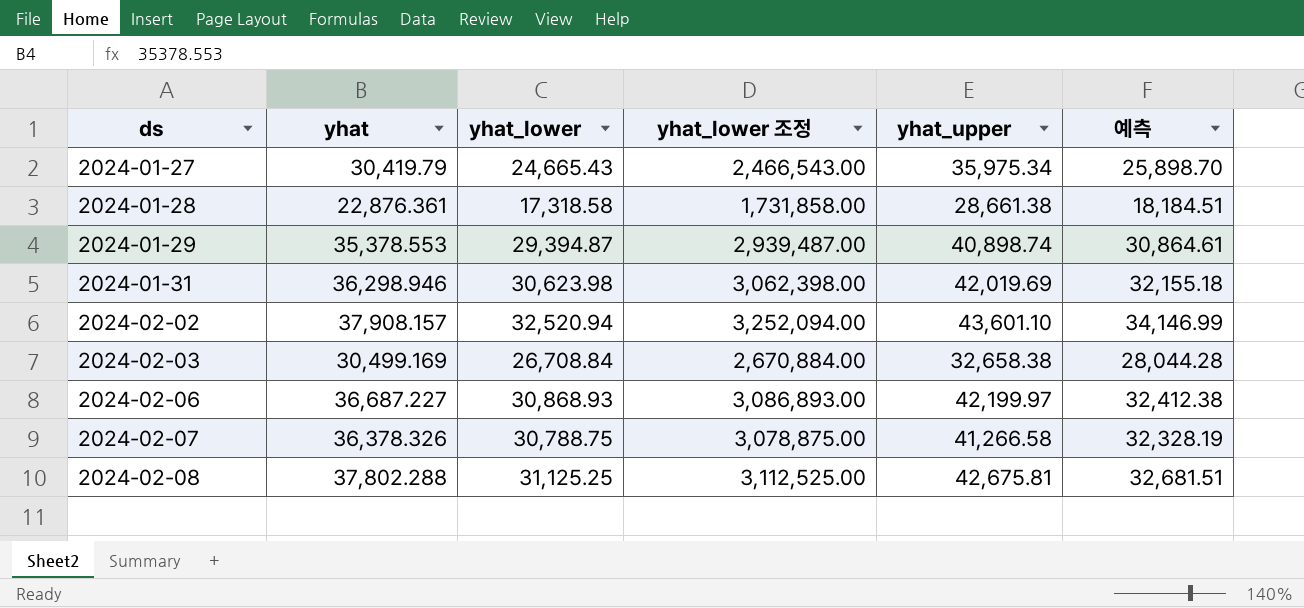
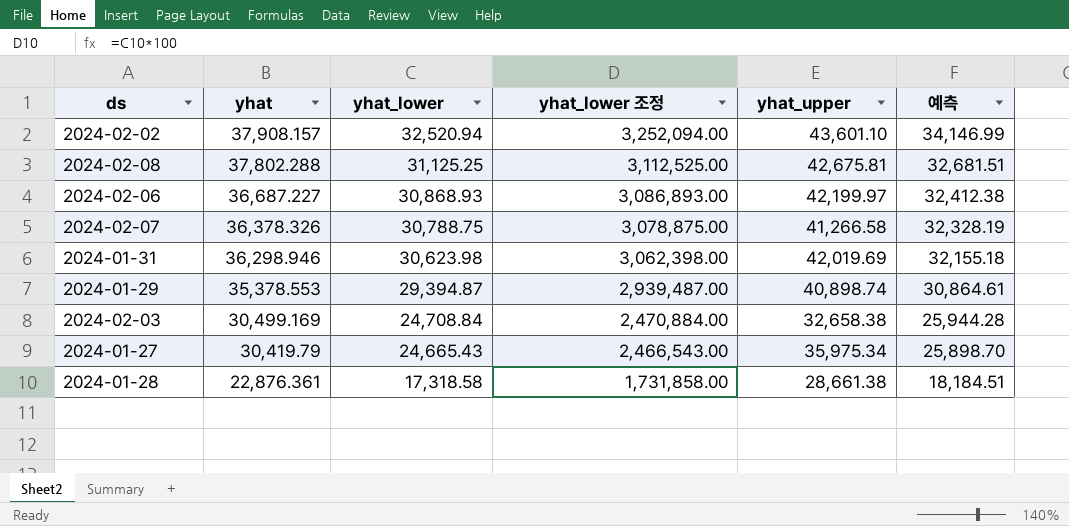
row order: ds ascending -> yhat descending
2024-02-03 | yhat_lower: 26,708.84 -> 24,708.84
2024-02-03 | yhat_lower 조정: 2,670,884.00 -> 2,470,884.00
2024-02-03 | 예측: 28,044.28 -> 25,944.28

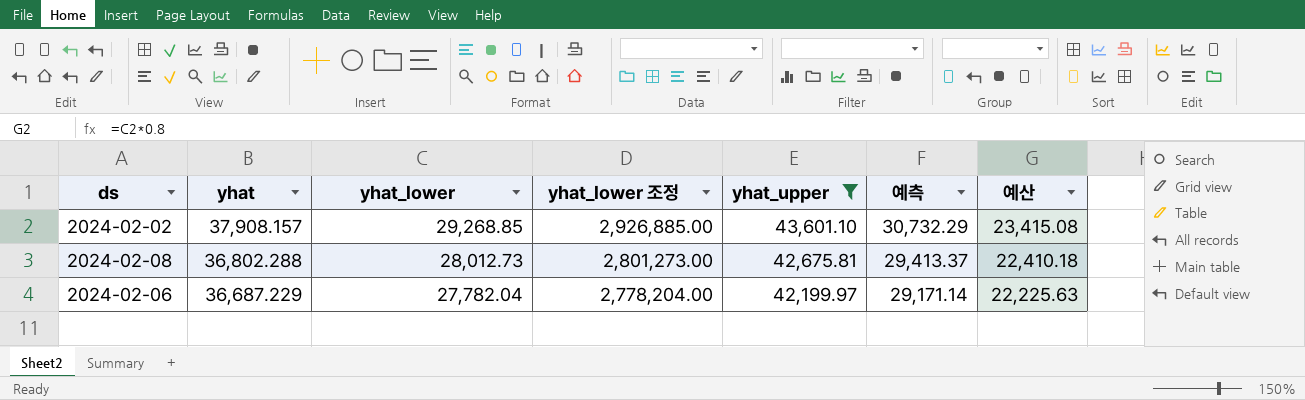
filter: none -> yhat_upper >= 42,199.97
column 예산 | formula: none -> [yhat_lower] * 0.8
2024-02-02 | yhat_lower: 32,520.94 -> 29,268.85
2024-02-02 | yhat_lower 조정: 3,252,094.00 -> 2,926,885.00
2024-02-02 | 예측: 34,146.99 -> 30,732.29
2024-02-08 | yhat: 37,802.288 -> 36,802.288
2024-02-08 | yhat_lower: 31,125.25 -> 28,012.73
2024-02-08 | yhat_lower 조정: 3,112,525.00 -> 2,801,273.00
2024-02-08 | 예측: 32,681.51 -> 29,413.37
2024-02-06 | yhat: 36,687.227 -> 36,687.229
2024-02-06 | yhat_lower: 30,868.93 -> 27,782.04
2024-02-06 | yhat_lower 조정: 3,086,893.00 -> 2,778,204.00
2024-02-06 | 예측: 32,412.38 -> 29,171.14

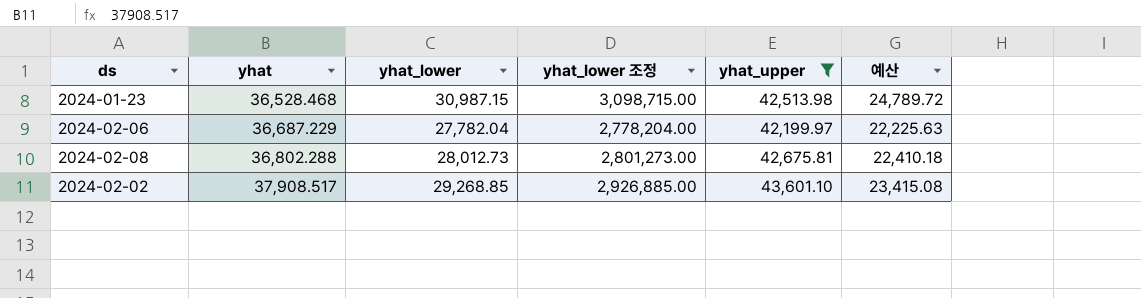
row order: yhat descending -> yhat ascending
column 예측 | formula: [yhat_lower] * 1.05 -> none
row 2024-01-23: none -> 36,528.468 | 30,987.15 | 3,098,715.00 | 42,513.98 | 24,789.72
2024-02-02 | yhat: 37,908.157 -> 37,908.517

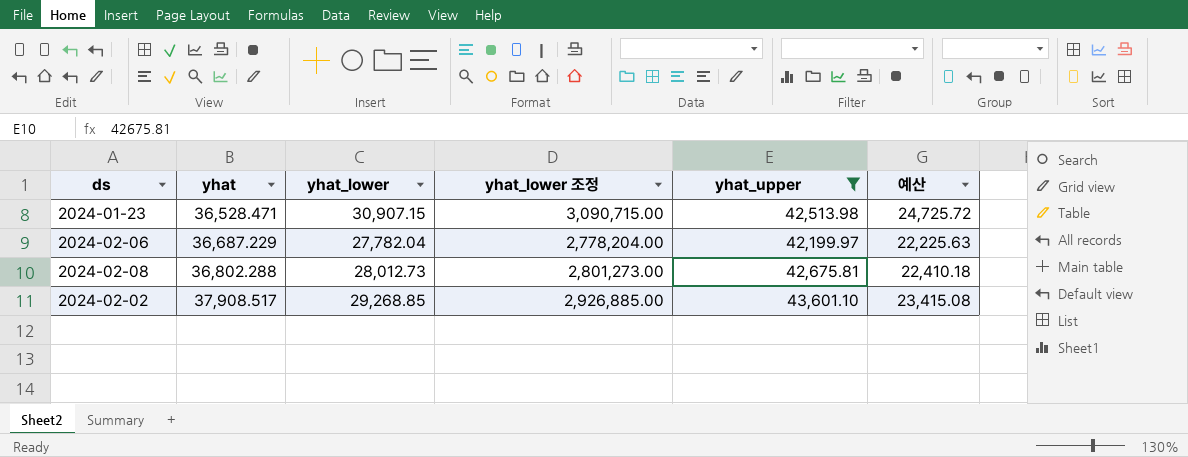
2024-01-23 | yhat: 36,528.468 -> 36,528.471
2024-01-23 | yhat_lower: 30,987.15 -> 30,907.15
2024-01-23 | yhat_lower 조정: 3,098,715.00 -> 3,090,715.00
2024-01-23 | 예산: 24,789.72 -> 24,725.72

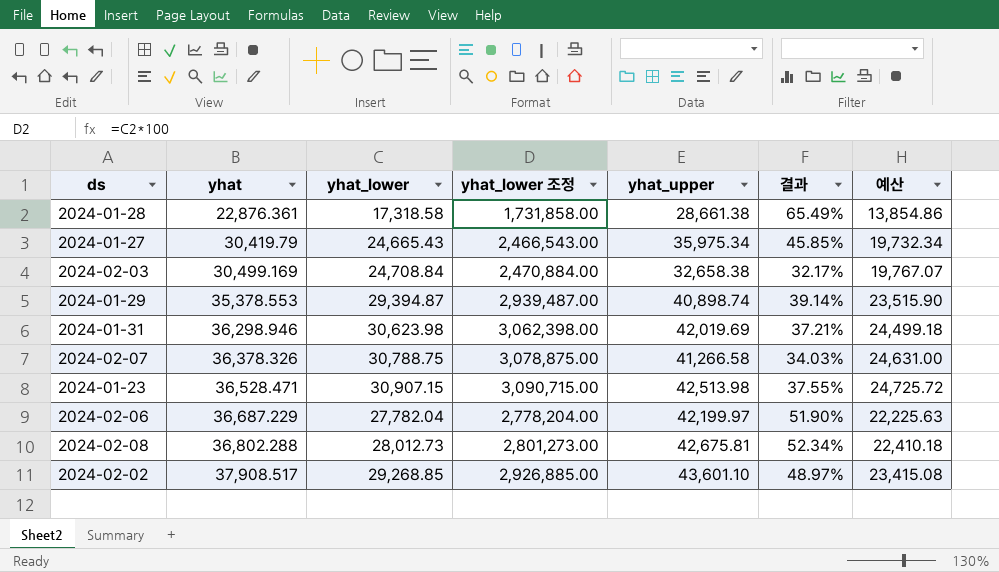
filter: yhat_upper >= 42,199.97 -> none
column 결과 | formula: none -> ([yhat_upper] - [yhat_lower]) / [yhat_lower]

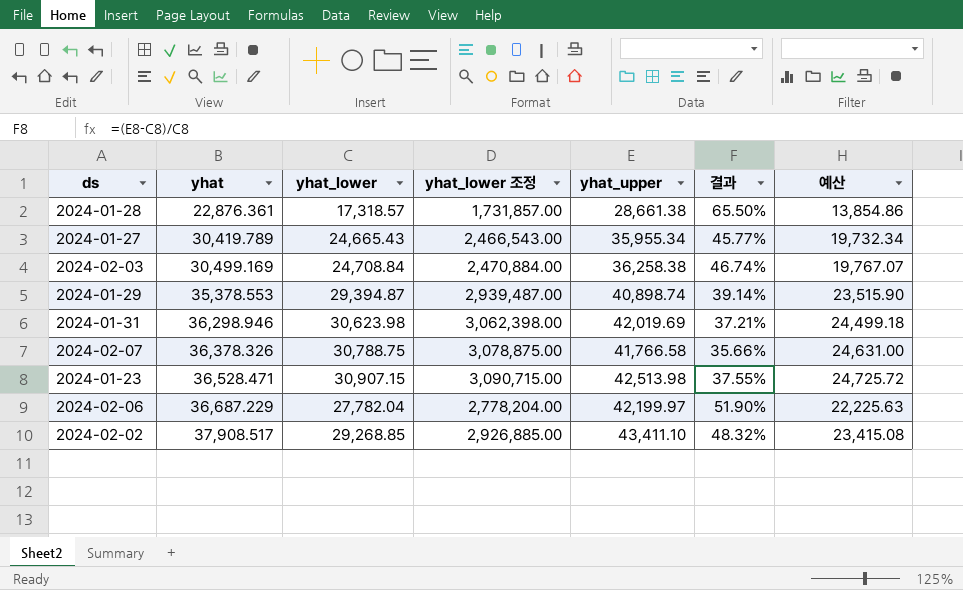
row 2024-02-08: 36,802.288 | 28,012.73 | 2,801,273.00 | 42,675.81 | 52.34% | 22,410.18 -> none
2024-01-28 | yhat_lower: 17,318.58 -> 17,318.57
2024-01-28 | yhat_lower 조정: 1,731,858.00 -> 1,731,857.00
2024-01-28 | 결과: 65.49% -> 65.50%
2024-01-27 | yhat: 30,419.79 -> 30,419.789
2024-01-27 | yhat_upper: 35,975.34 -> 35,955.34
2024-01-27 | 결과: 45.85% -> 45.77%
2024-02-03 | yhat_upper: 32,658.38 -> 36,258.38
2024-02-03 | 결과: 32.17% -> 46.74%
2024-02-07 | yhat_upper: 41,266.58 -> 41,766.58
2024-02-07 | 결과: 34.03% -> 35.66%
2024-02-02 | yhat_upper: 43,601.10 -> 43,411.10
2024-02-02 | 결과: 48.97% -> 48.32%

